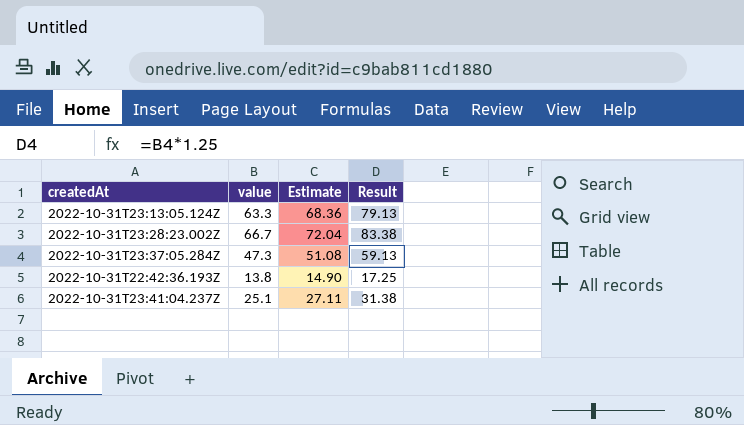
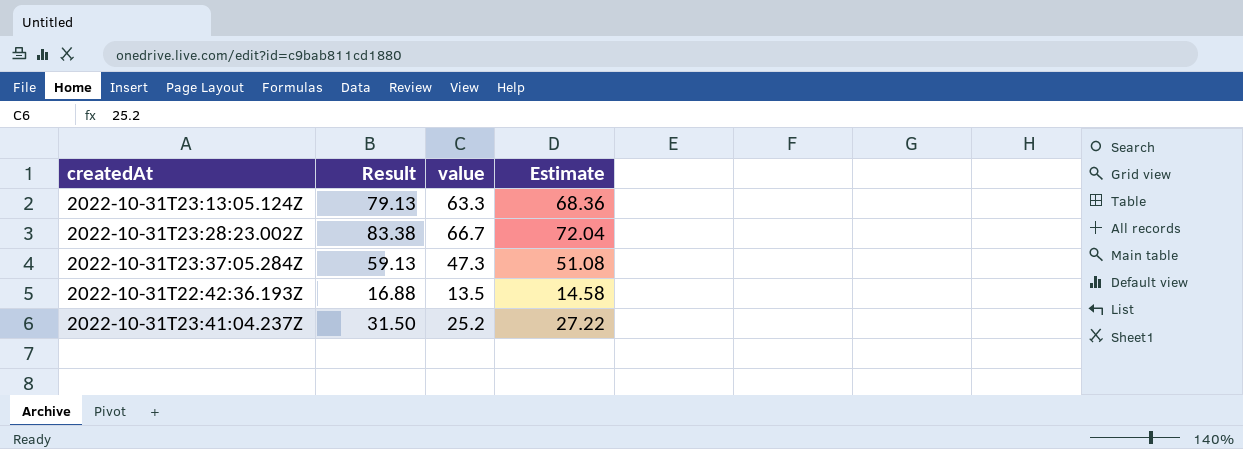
column Result | position: 4 -> 2
2022-10-31T22:42:36.193Z | Result: 17.25 -> 16.88
2022-10-31T22:42:36.193Z | value: 13.8 -> 13.5
2022-10-31T22:42:36.193Z | Estimate: 14.90 -> 14.58
2022-10-31T23:41:04.237Z | Result: 31.38 -> 31.50
2022-10-31T23:41:04.237Z | value: 25.1 -> 25.2
2022-10-31T23:41:04.237Z | Estimate: 27.11 -> 27.22

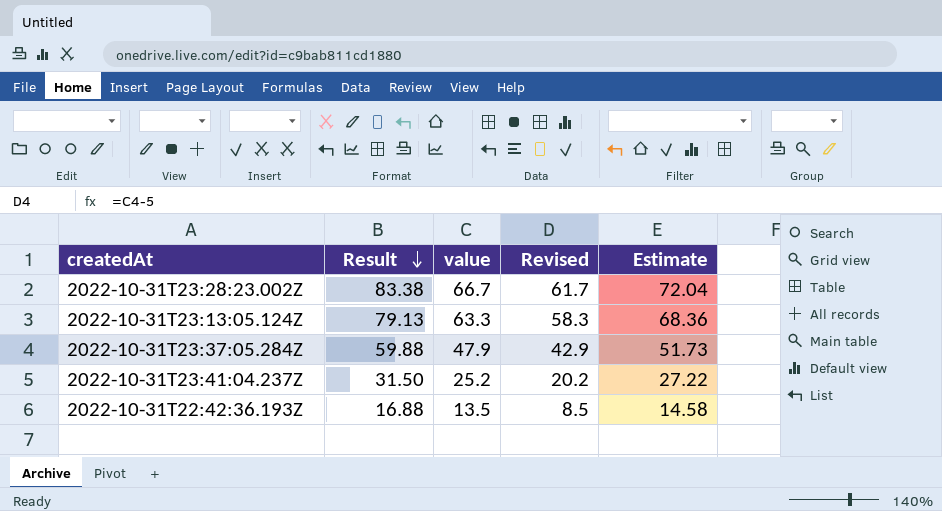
row order: none -> Result descending
column Revised | formula: none -> [value] - 5
2022-10-31T23:37:05.284Z | Result: 59.13 -> 59.88
2022-10-31T23:37:05.284Z | value: 47.3 -> 47.9
2022-10-31T23:37:05.284Z | Estimate: 51.08 -> 51.73

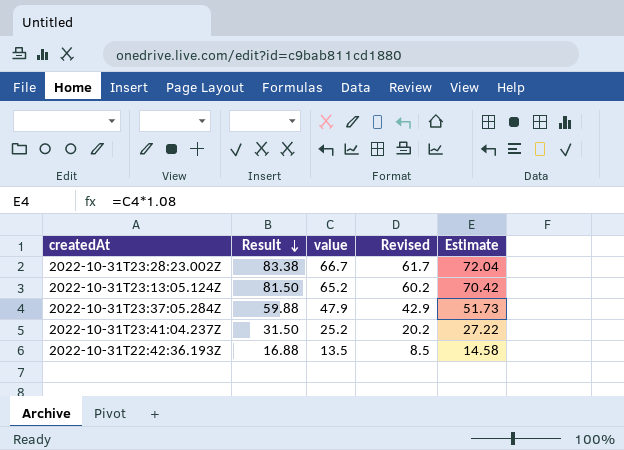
2022-10-31T23:13:05.124Z | Result: 79.13 -> 81.50
2022-10-31T23:13:05.124Z | value: 63.3 -> 65.2
2022-10-31T23:13:05.124Z | Revised: 58.3 -> 60.2
2022-10-31T23:13:05.124Z | Estimate: 68.36 -> 70.42

